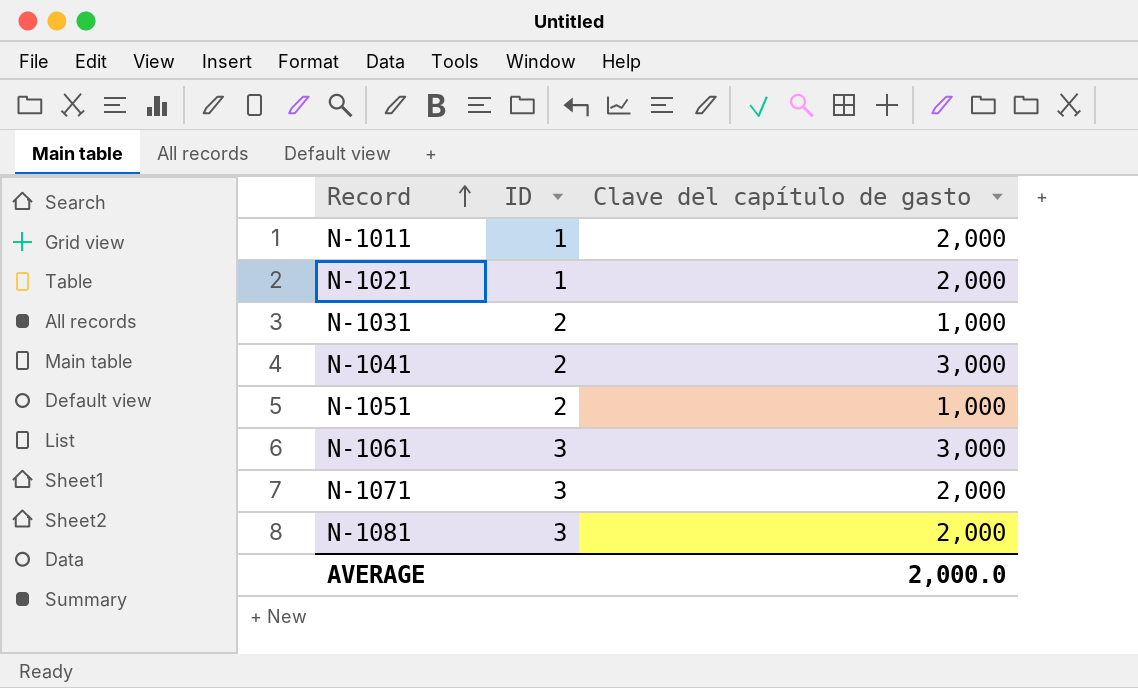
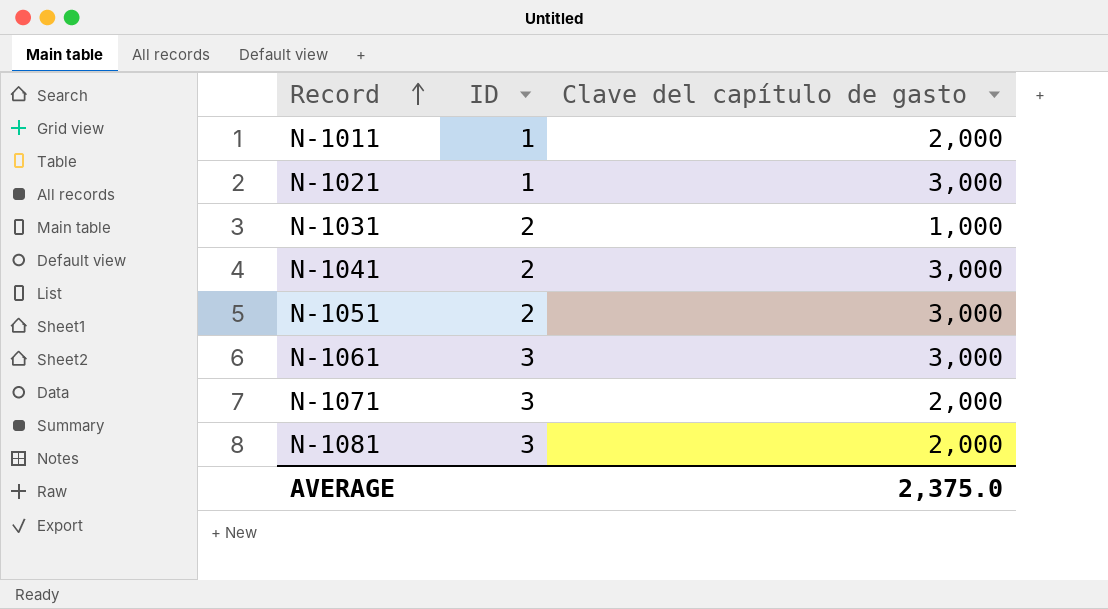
N-1021 | Clave del capítulo de gasto: 2,000 -> 3,000
N-1051 | Clave del capítulo de gasto: 1,000 -> 3,000
AVERAGE | Clave del capítulo de gasto: 2,000.0 -> 2,375.0

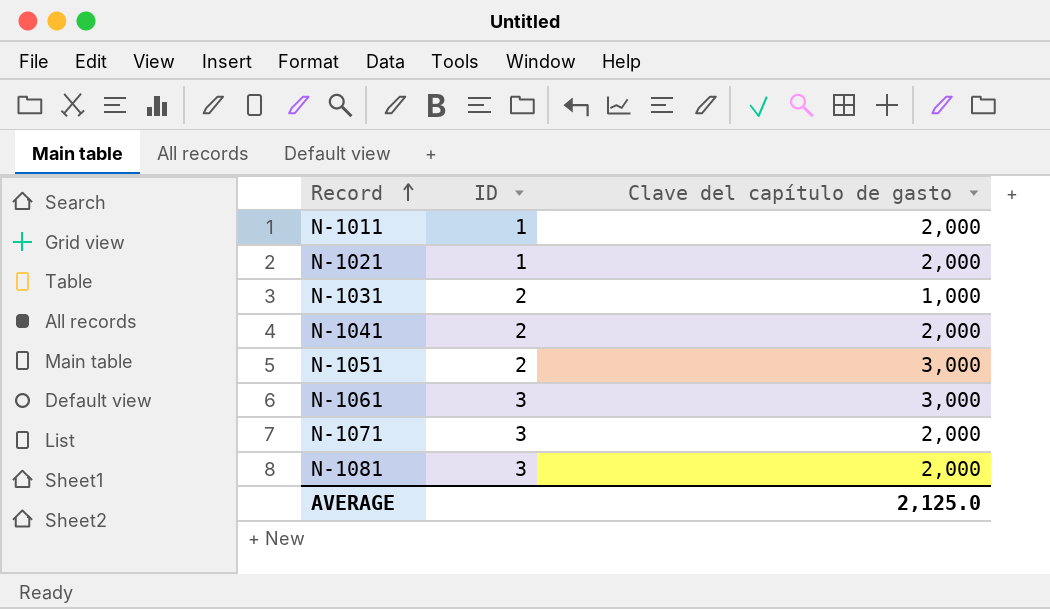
N-1021 | Clave del capítulo de gasto: 3,000 -> 2,000
N-1041 | Clave del capítulo de gasto: 3,000 -> 2,000
AVERAGE | Clave del capítulo de gasto: 2,375.0 -> 2,125.0

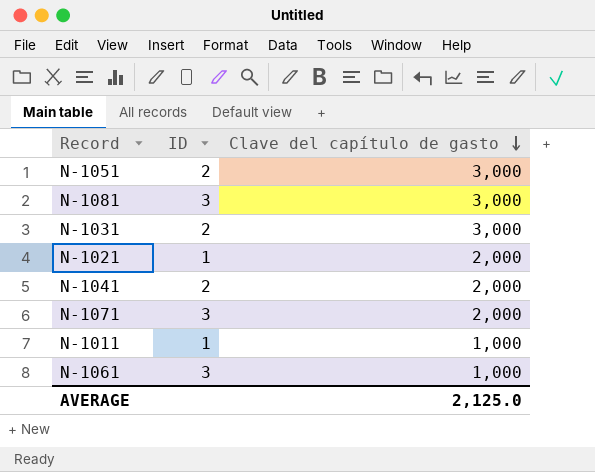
row order: Record ascending -> Clave del capítulo de gasto descending
N-1081 | Clave del capítulo de gasto: 2,000 -> 3,000
N-1031 | Clave del capítulo de gasto: 1,000 -> 3,000
N-1011 | Clave del capítulo de gasto: 2,000 -> 1,000
N-1061 | Clave del capítulo de gasto: 3,000 -> 1,000

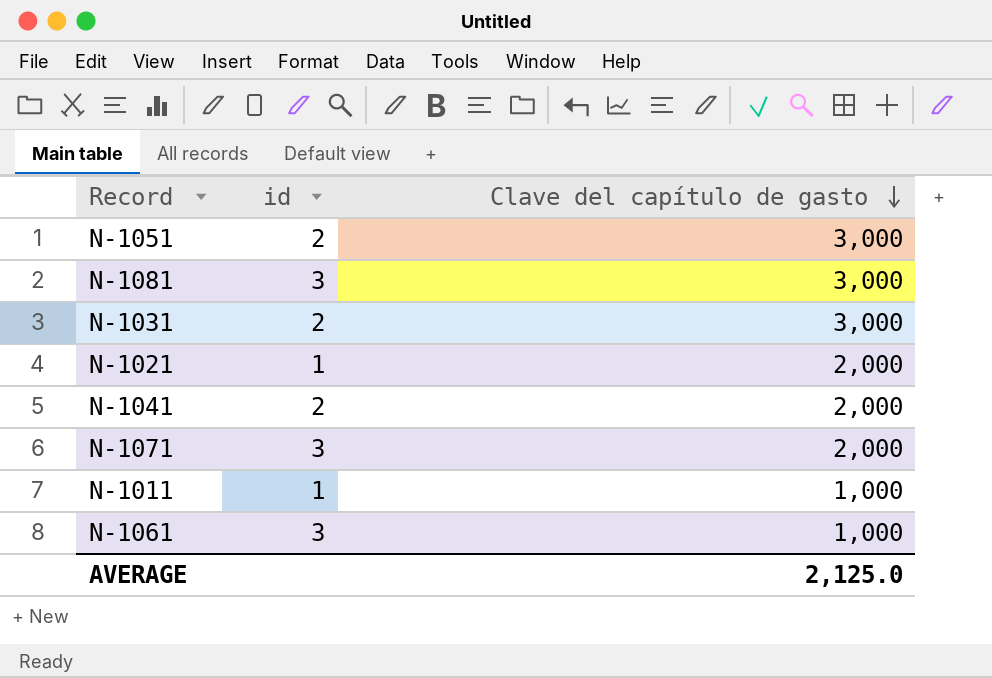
column name: ID -> id

